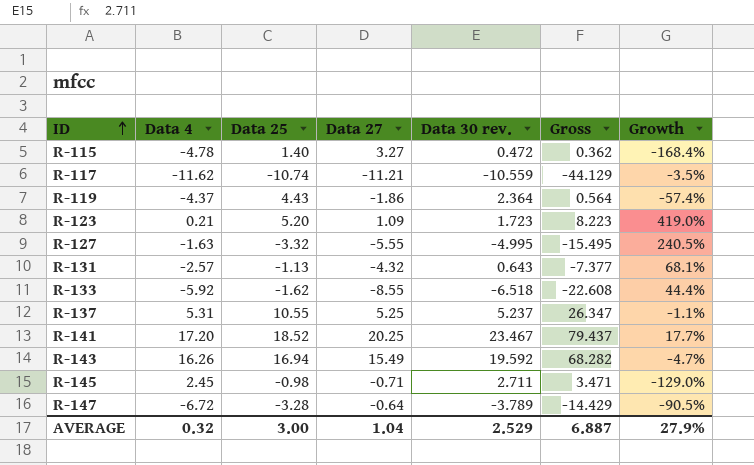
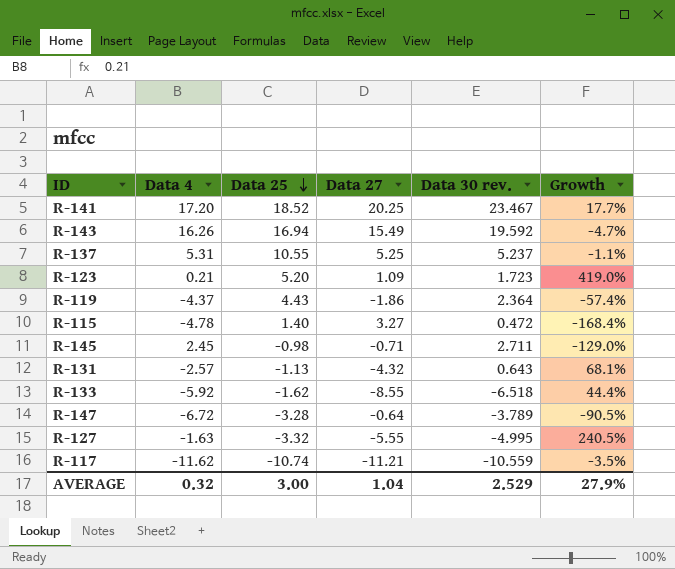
row order: ID ascending -> Data 25 descending
column Gross | formula: [Data 4] + [Data 25] + [Data 27] + [Data 30 rev.] -> none

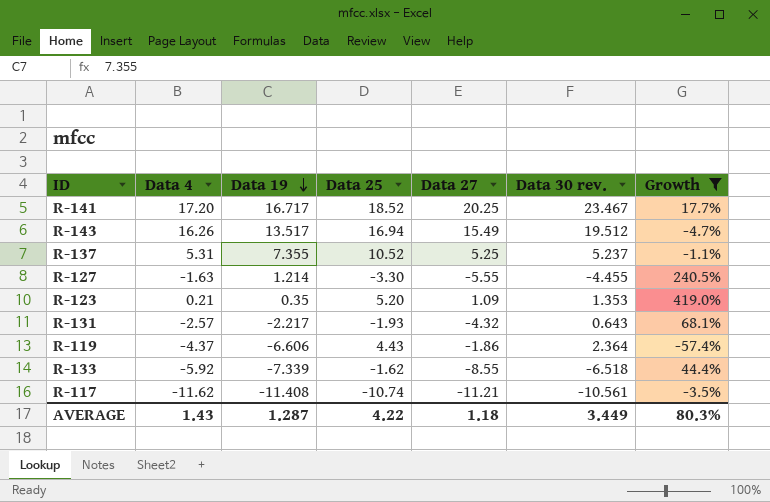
filter: none -> Growth >= -57.4%
row order: Data 25 descending -> Data 19 descending
column Data 19 | position: none -> 3
R-143 | Data 30 rev.: 19.592 -> 19.512
R-137 | Data 25: 10.55 -> 10.52
R-127 | Data 25: -3.32 -> -3.30
R-127 | Data 30 rev.: -4.995 -> -4.455
R-123 | Data 30 rev.: 1.723 -> 1.353
R-131 | Data 25: -1.13 -> -1.93
R-117 | Data 30 rev.: -10.559 -> -10.561
AVERAGE | Data 4: 0.32 -> 1.43
AVERAGE | Data 25: 3.00 -> 4.22
AVERAGE | Data 27: 1.04 -> 1.18
AVERAGE | Data 30 rev.: 2.529 -> 3.449
AVERAGE | Growth: 27.9% -> 80.3%

